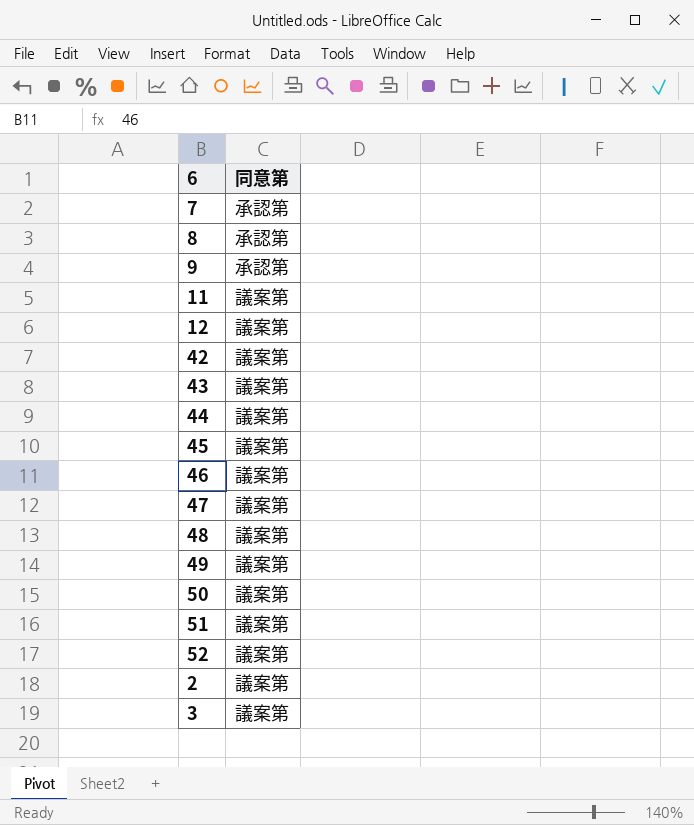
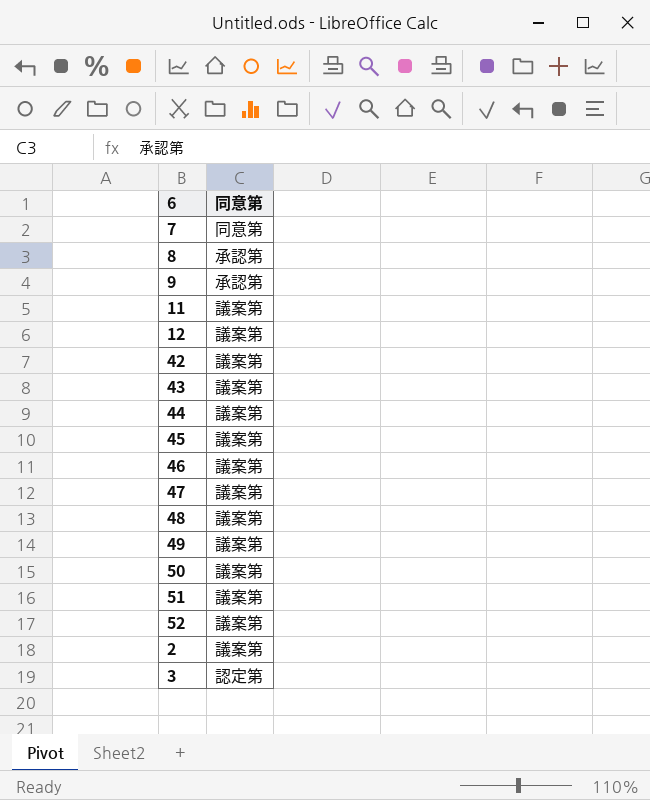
7 | 同意第: 承認第 -> 同意第
3 | 同意第: 議案第 -> 認定第

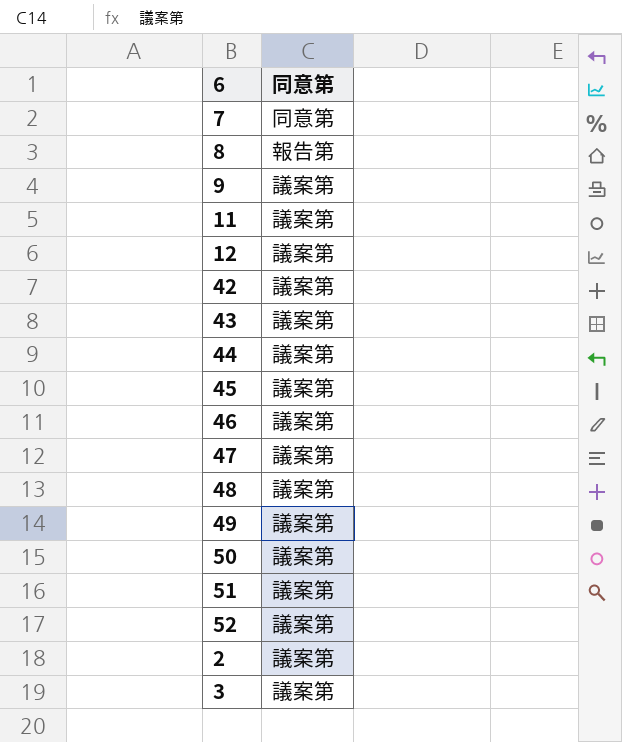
8 | 同意第: 承認第 -> 報告第
9 | 同意第: 承認第 -> 議案第
3 | 同意第: 認定第 -> 議案第

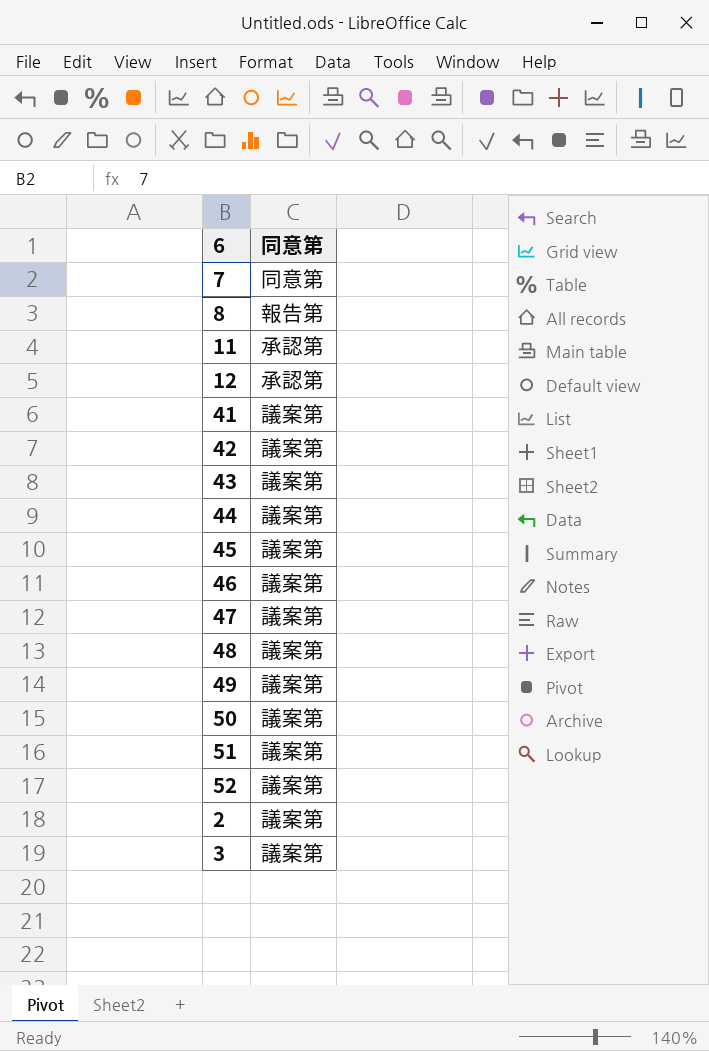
row 9: 議案第 -> none
11 | 同意第: 議案第 -> 承認第
12 | 同意第: 議案第 -> 承認第
row 41: none -> 議案第

